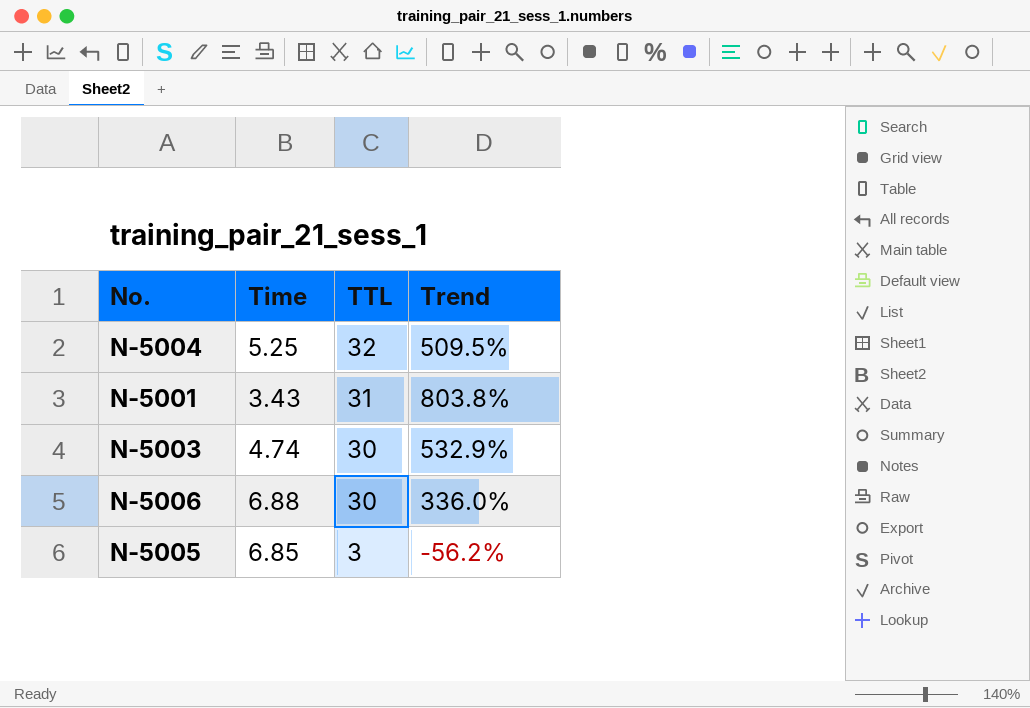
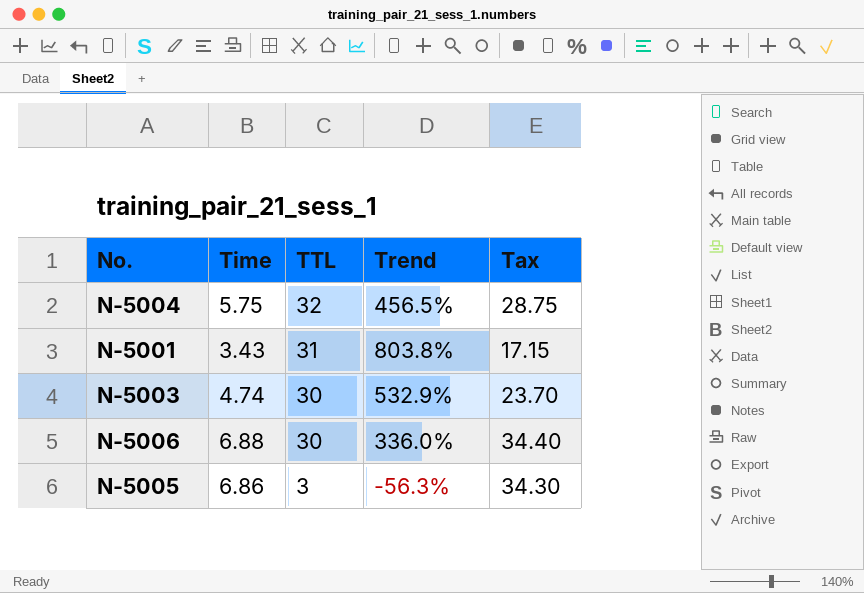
column Tax | formula: none -> [Time] * 5
N-5004 | Time: 5.25 -> 5.75
N-5004 | Trend: 509.5% -> 456.5%
N-5005 | Time: 6.85 -> 6.86
N-5005 | Trend: -56.2% -> -56.3%

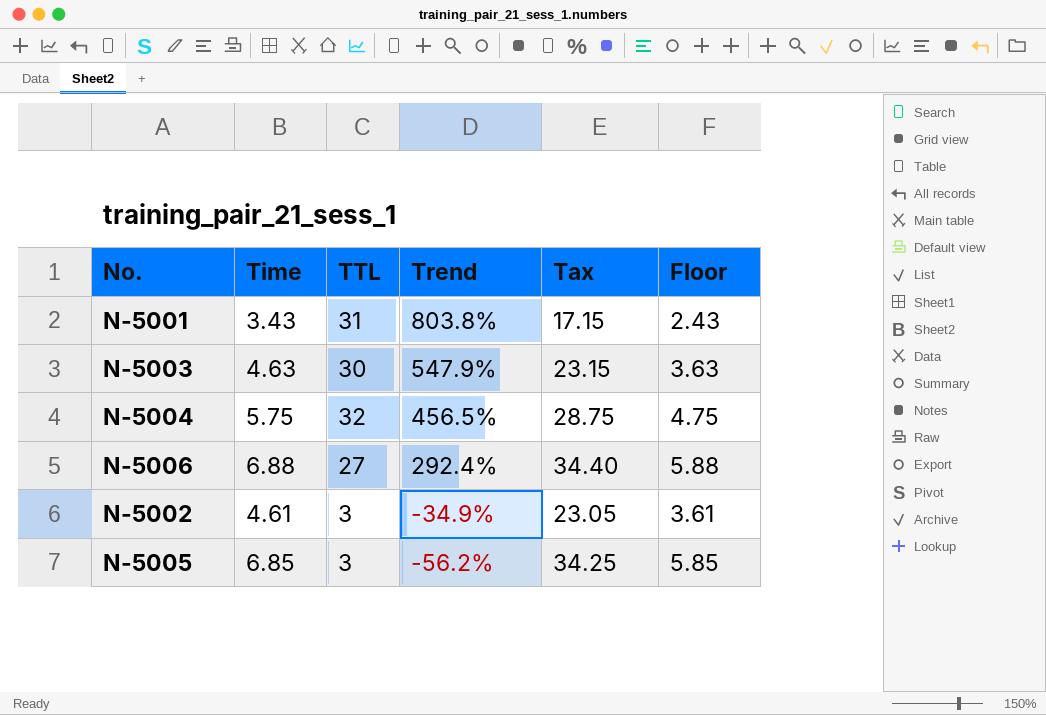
row order: TTL descending -> Trend descending
column Floor | formula: none -> [Time] - 1
N-5003 | Time: 4.74 -> 4.63
N-5003 | Trend: 532.9% -> 547.9%
N-5003 | Tax: 23.70 -> 23.15
N-5006 | TTL: 30 -> 27
N-5006 | Trend: 336.0% -> 292.4%
row N-5002: none -> 4.61 | 3 | -34.9% | 23.05 | 3.61
N-5005 | Time: 6.86 -> 6.85
N-5005 | Trend: -56.3% -> -56.2%
N-5005 | Tax: 34.30 -> 34.25

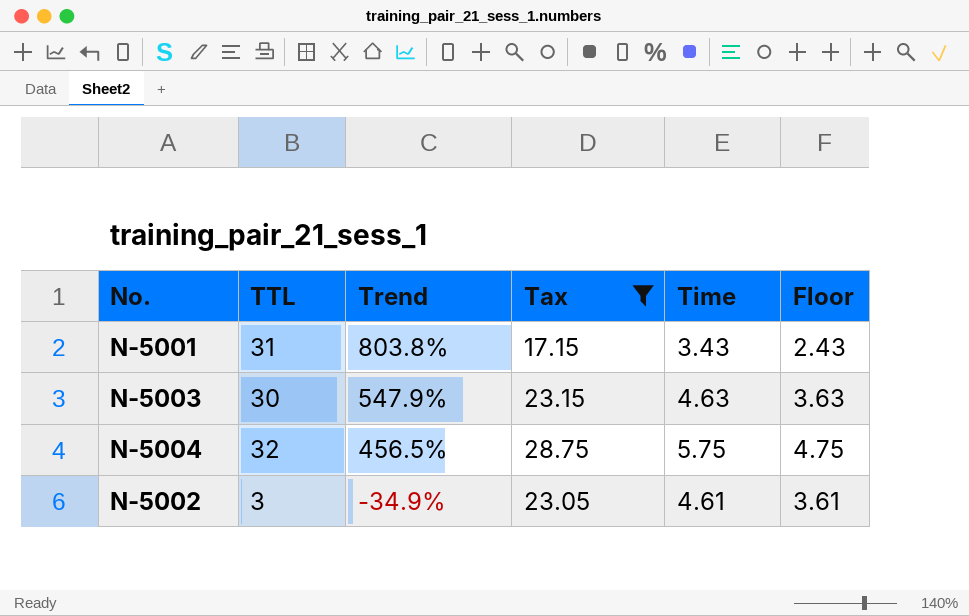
filter: none -> Tax <= 28.75
column Time | position: 2 -> 5

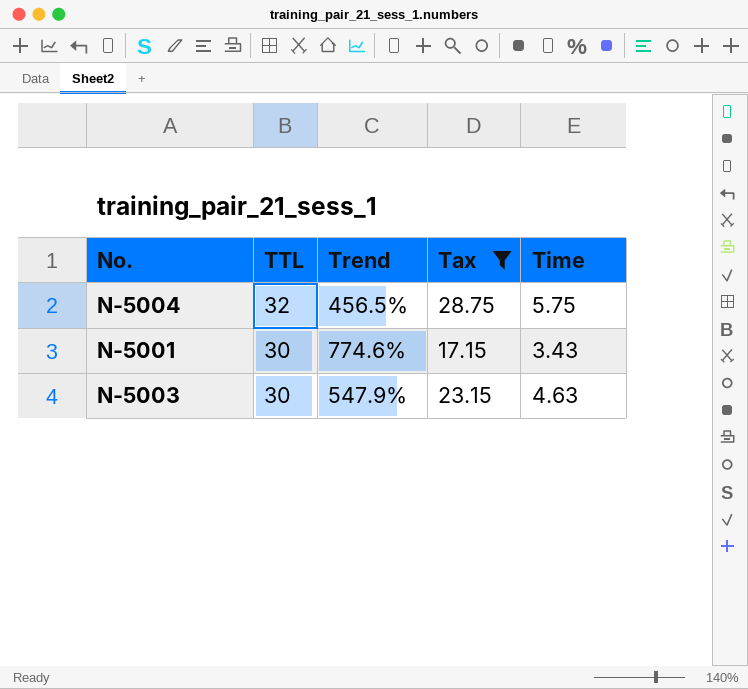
row order: Trend descending -> TTL descending
column Floor | formula: [Time] - 1 -> none
row N-5002: 3 | -34.9% | 23.05 | 4.61 | 3.61 -> none
N-5001 | TTL: 31 -> 30
N-5001 | Trend: 803.8% -> 774.6%

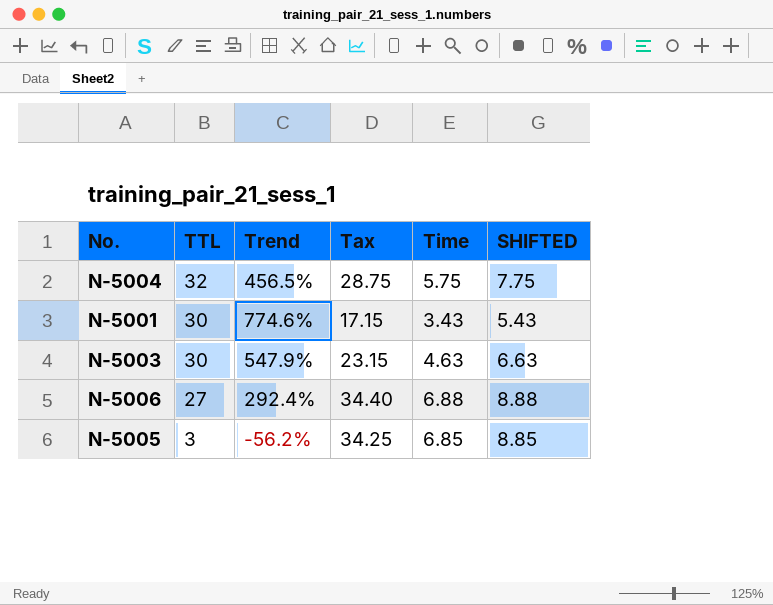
filter: Tax <= 28.75 -> none
column SHIFTED | formula: none -> [Time] + 2

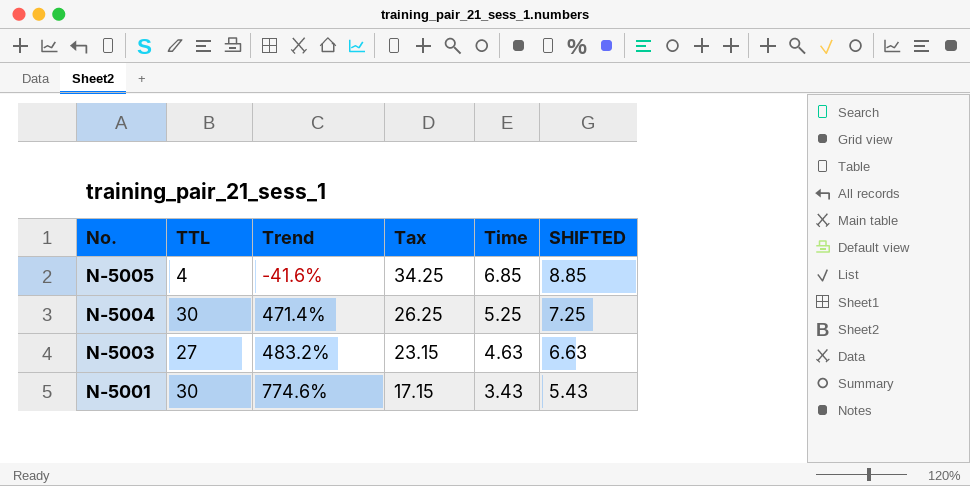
row order: TTL descending -> No. descending
row N-5006: 27 | 292.4% | 34.40 | 6.88 | 8.88 -> none
N-5005 | TTL: 3 -> 4
N-5005 | Trend: -56.2% -> -41.6%
N-5004 | TTL: 32 -> 30
N-5004 | Trend: 456.5% -> 471.4%
N-5004 | Tax: 28.75 -> 26.25
N-5004 | Time: 5.75 -> 5.25
N-5004 | SHIFTED: 7.75 -> 7.25
N-5003 | TTL: 30 -> 27
N-5003 | Trend: 547.9% -> 483.2%

